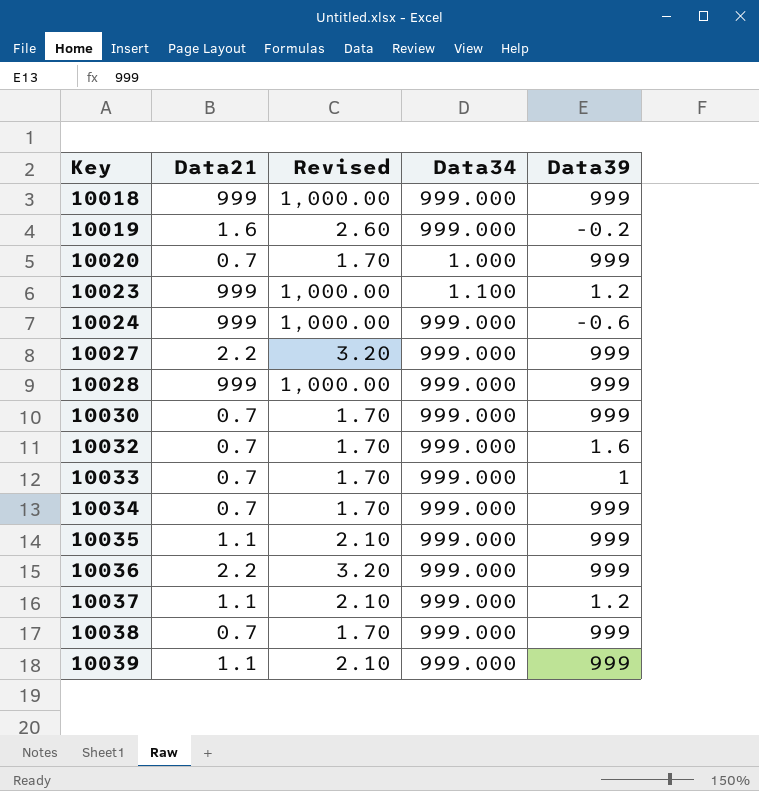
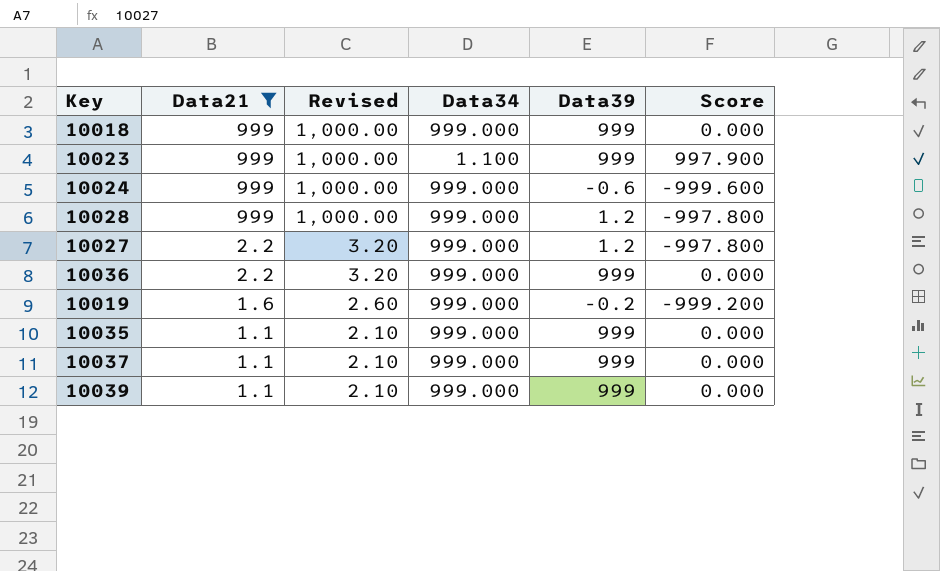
filter: none -> Data21 != 0.7
row order: Key ascending -> Data21 descending
column Score | formula: none -> [Data39] - [Data34]
10023 | Data39: 1.2 -> 999
10028 | Data39: 999 -> 1.2
10027 | Data39: 999 -> 1.2
10037 | Data39: 1.2 -> 999

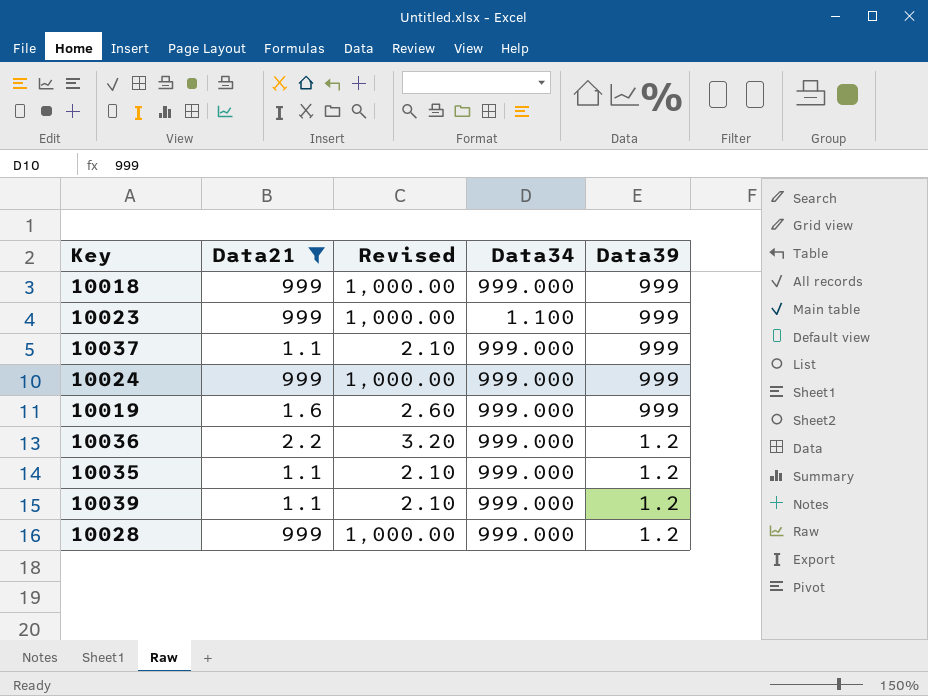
row order: Data21 descending -> Data39 descending
column Score | formula: [Data39] - [Data34] -> none
row 10027: 2.2 | 3.20 | 999.000 | 1.2 | -997.800 -> none
10024 | Data39: -0.6 -> 999
10019 | Data39: -0.2 -> 999
10036 | Data39: 999 -> 1.2
10035 | Data39: 999 -> 1.2
10039 | Data39: 999 -> 1.2

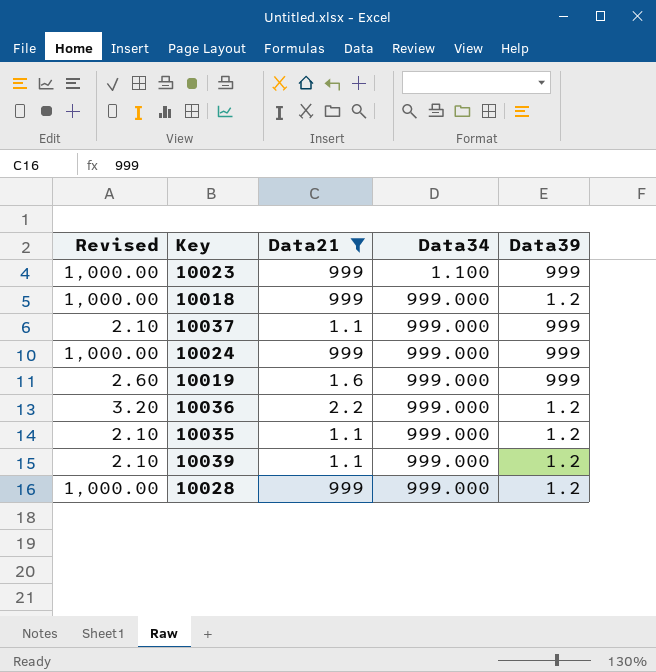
row order: Data39 descending -> Data34 ascending
column Revised | position: 3 -> 1
10018 | Data39: 999 -> 1.2

